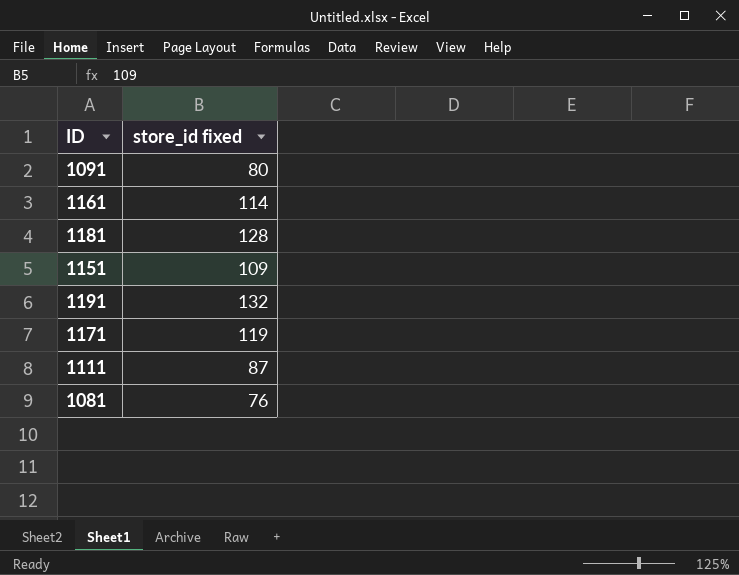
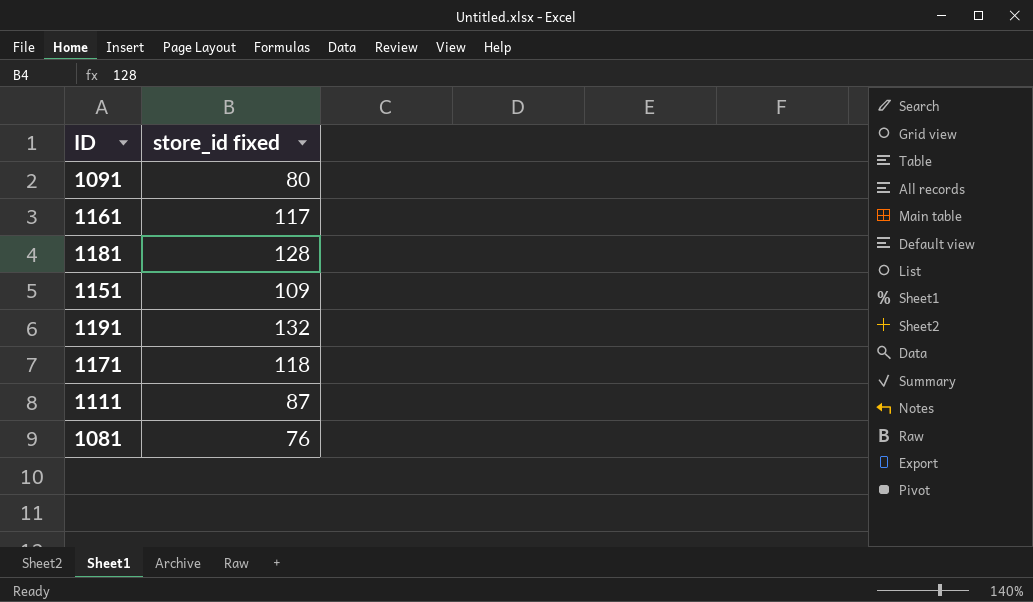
1161 | store_id fixed: 114 -> 117
1171 | store_id fixed: 119 -> 118

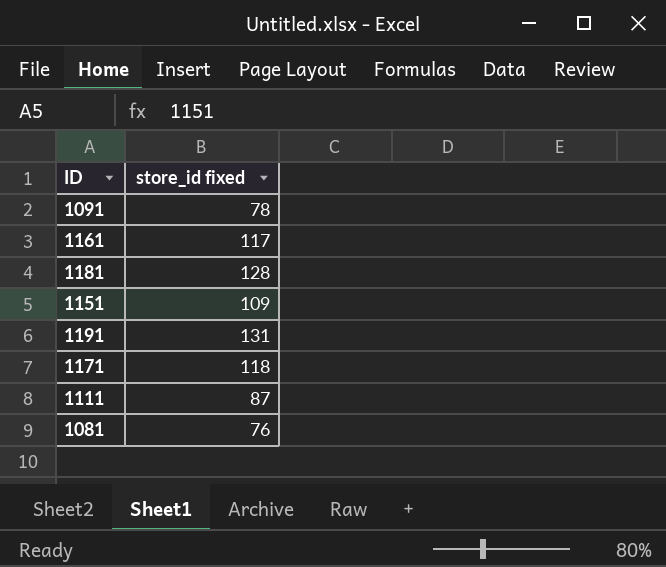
1091 | store_id fixed: 80 -> 78
1191 | store_id fixed: 132 -> 131

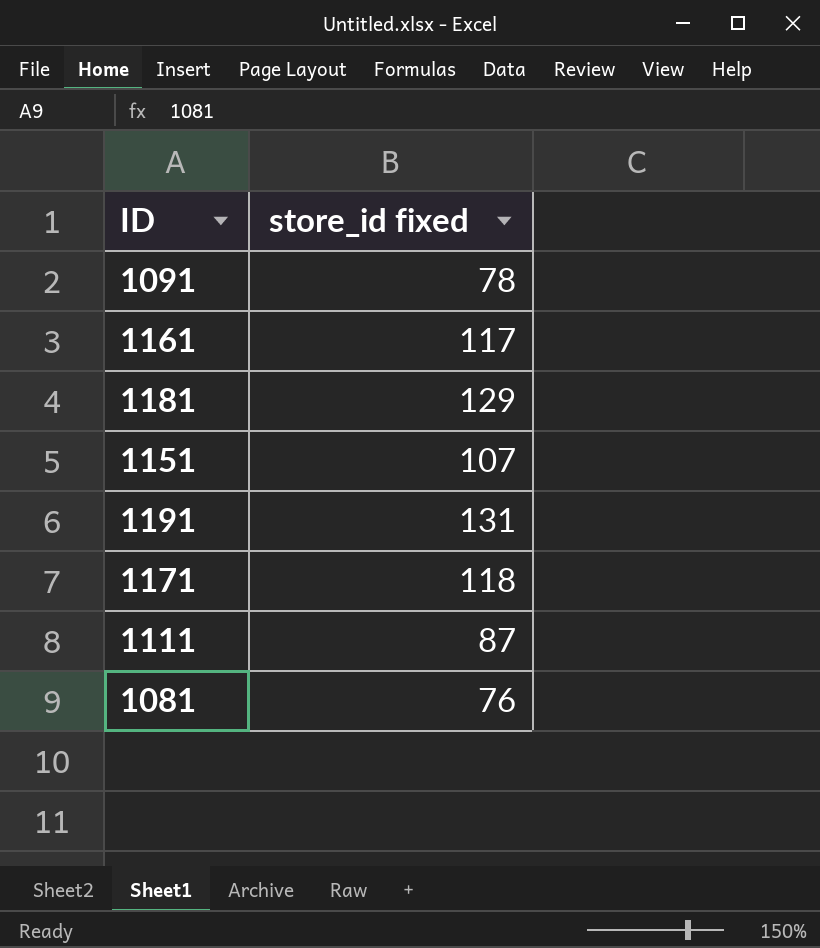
1181 | store_id fixed: 128 -> 129
1151 | store_id fixed: 109 -> 107

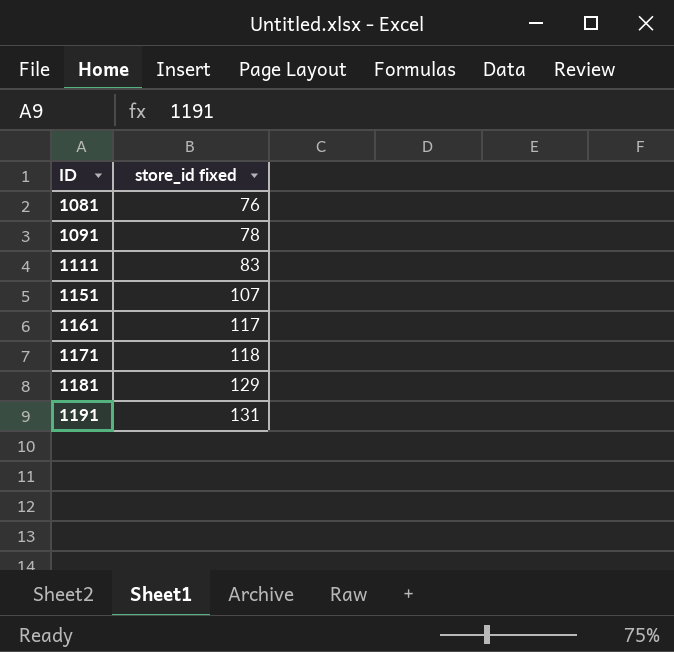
row order: none -> ID ascending
1111 | store_id fixed: 87 -> 83

